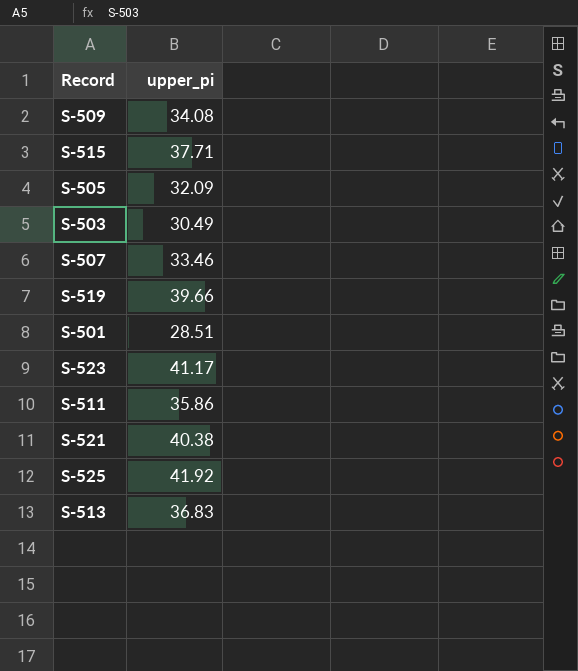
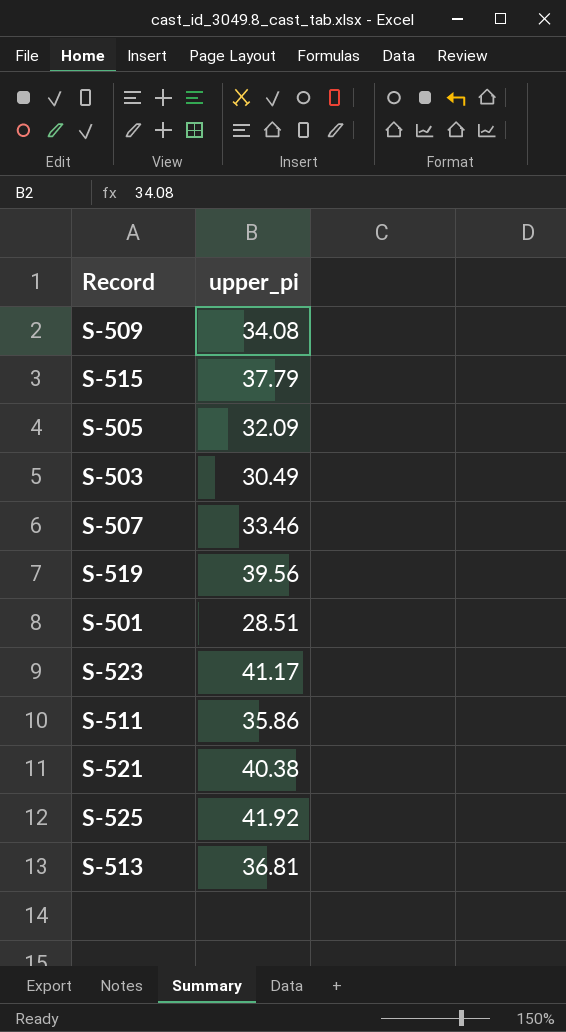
S-515 | upper_pi: 37.71 -> 37.79
S-519 | upper_pi: 39.66 -> 39.56
S-513 | upper_pi: 36.83 -> 36.81

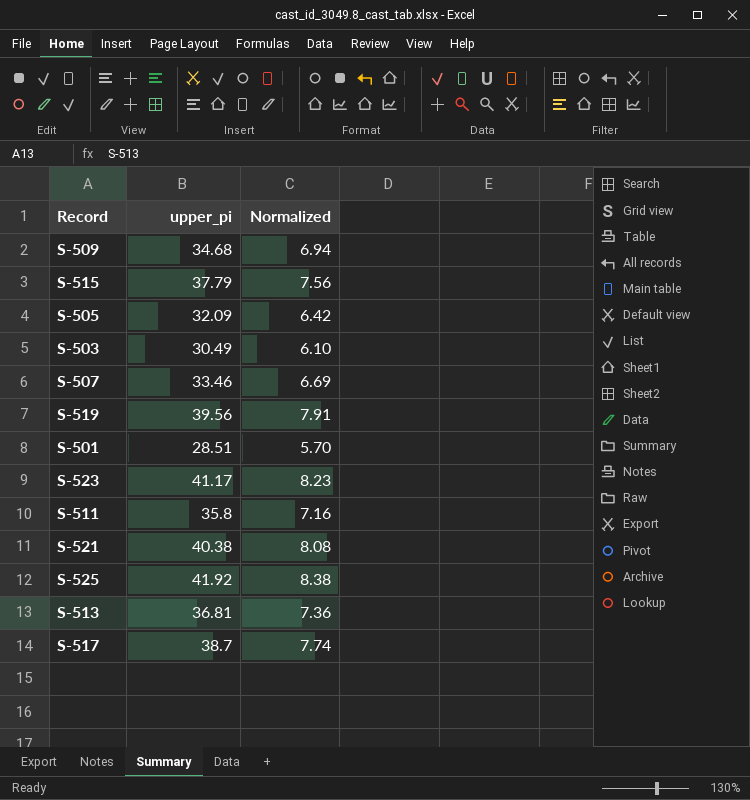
column Normalized | formula: none -> [upper_pi] * 0.2
S-509 | upper_pi: 34.08 -> 34.68
S-511 | upper_pi: 35.86 -> 35.8
row S-517: none -> 38.7 | 7.74

